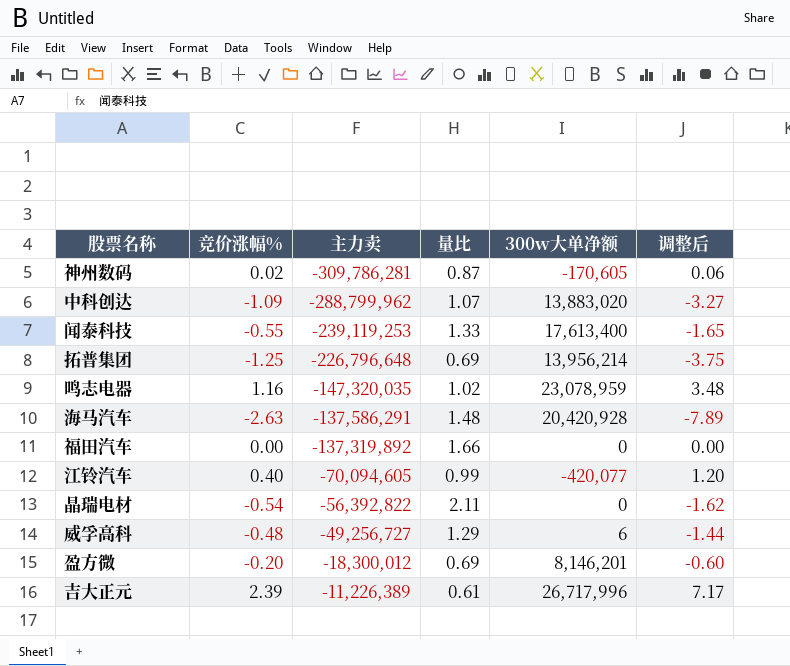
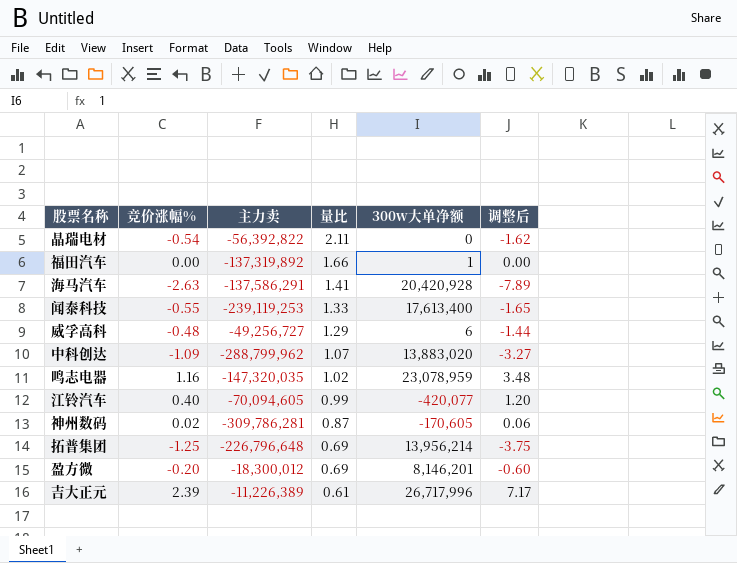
row order: 主力卖 ascending -> 量比 descending
福田汽车 | 300w大单净额: 0 -> 1
海马汽车 | 量比: 1.48 -> 1.41

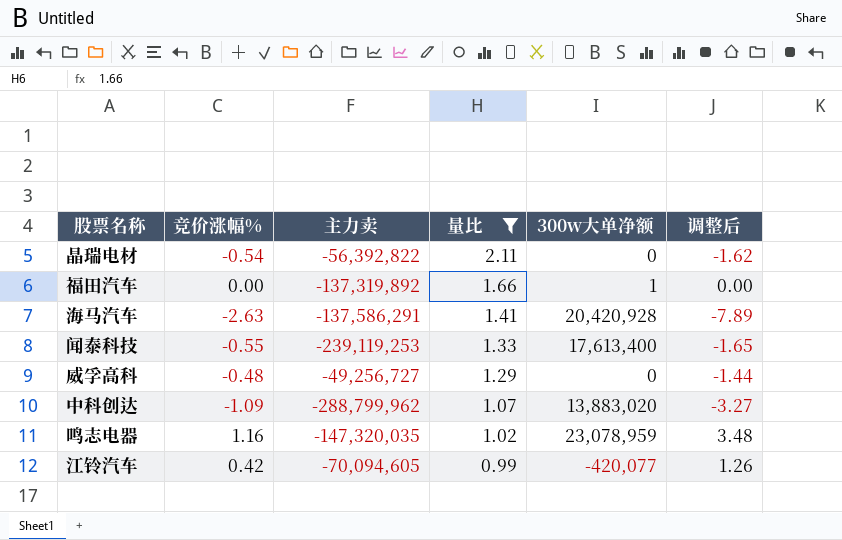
filter: none -> 量比 >= 0.99
威孚高科 | 300w大单净额: 6 -> 0
江铃汽车 | 竞价涨幅%: 0.40 -> 0.42
江铃汽车 | 调整后: 1.20 -> 1.26

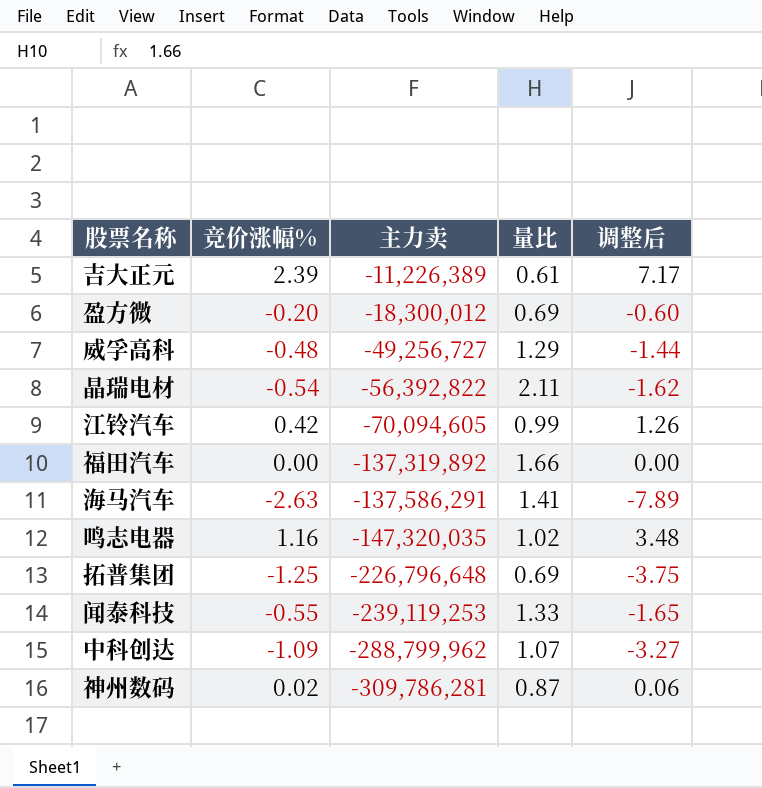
filter: 量比 >= 0.99 -> none
row order: 量比 descending -> 主力卖 descending
column 300w大单净额 | position: 5 -> none

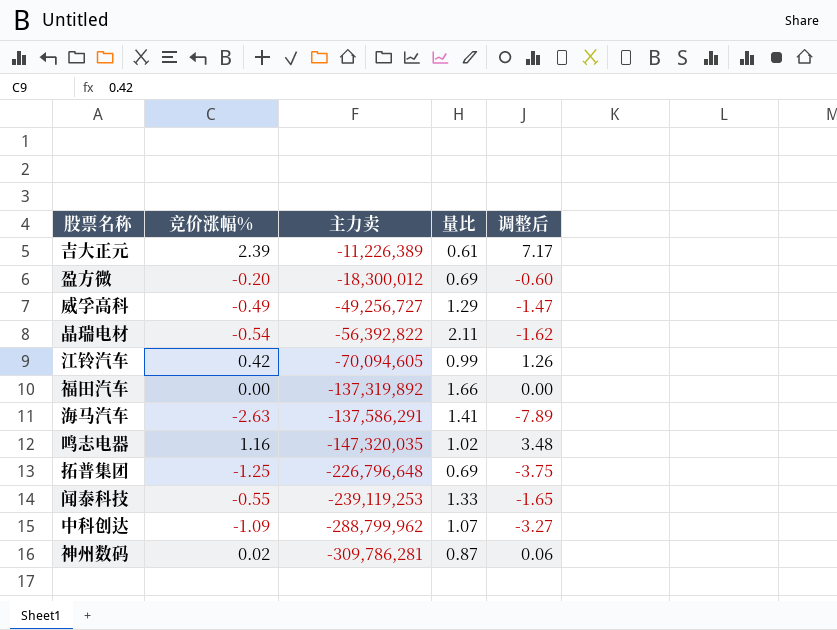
威孚高科 | 竞价涨幅%: -0.48 -> -0.49
威孚高科 | 调整后: -1.44 -> -1.47

